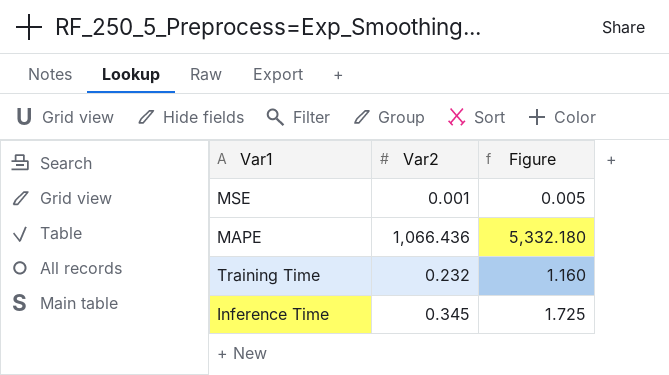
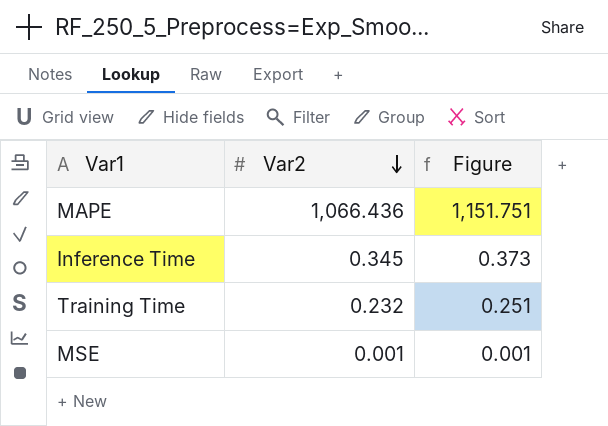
row order: none -> Var2 descending
column Figure | formula: [Var2] * 5 -> [Var2] * 1.08

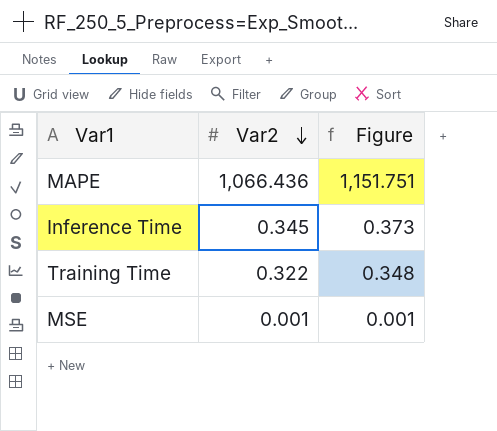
Training Time | Var2: 0.232 -> 0.322
Training Time | Figure: 0.251 -> 0.348

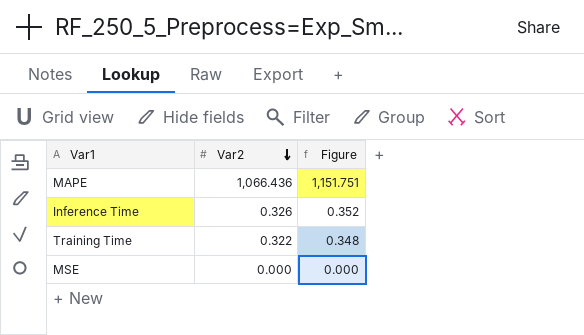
Inference Time | Var2: 0.345 -> 0.326
Inference Time | Figure: 0.373 -> 0.352
MSE | Var2: 0.001 -> 0.000
MSE | Figure: 0.001 -> 0.000

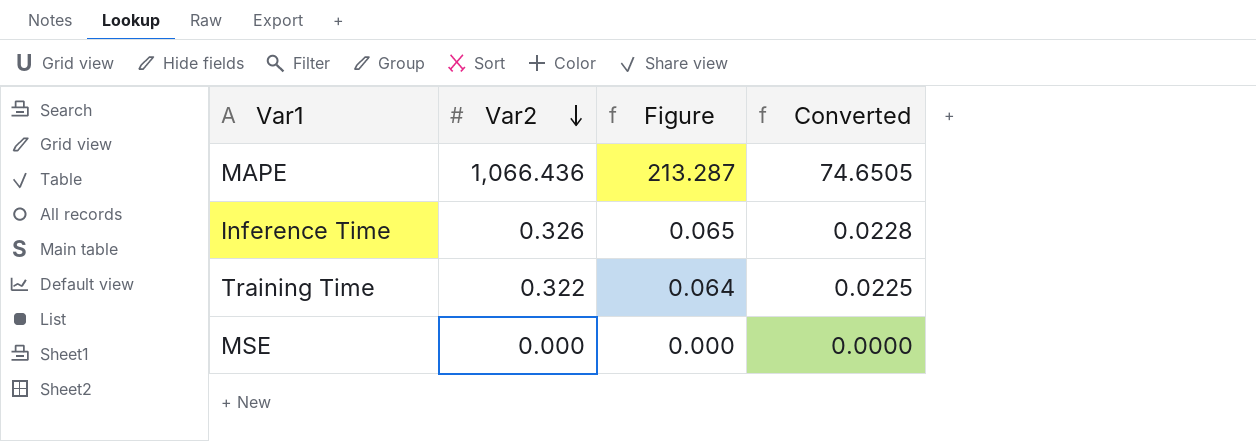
column Figure | formula: [Var2] * 1.08 -> [Var2] * 0.2
column Converted | formula: none -> [Var2] * 0.07

